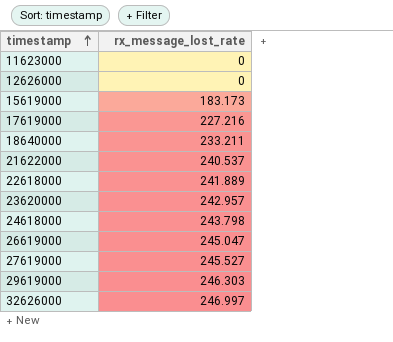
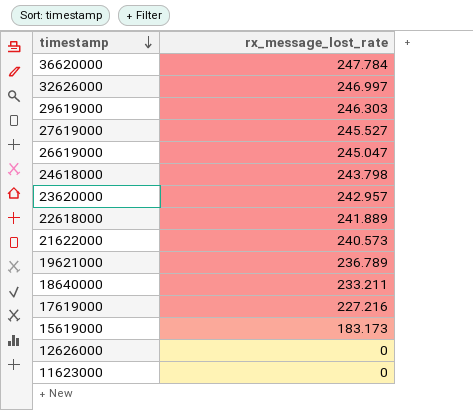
row order: timestamp ascending -> timestamp descending
row 36620000: none -> 247.784
21622000 | rx_message_lost_rate: 240.537 -> 240.573
row 19621000: none -> 236.789

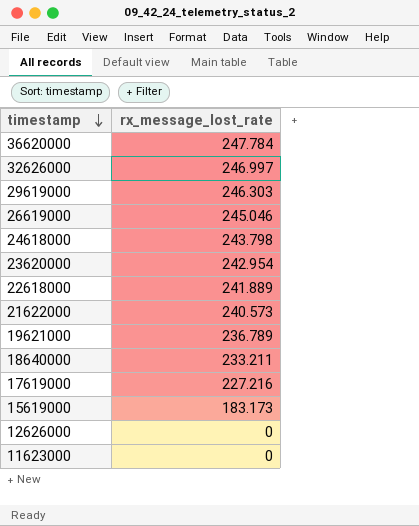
row 27619000: 245.527 -> none
26619000 | rx_message_lost_rate: 245.047 -> 245.046
23620000 | rx_message_lost_rate: 242.957 -> 242.954

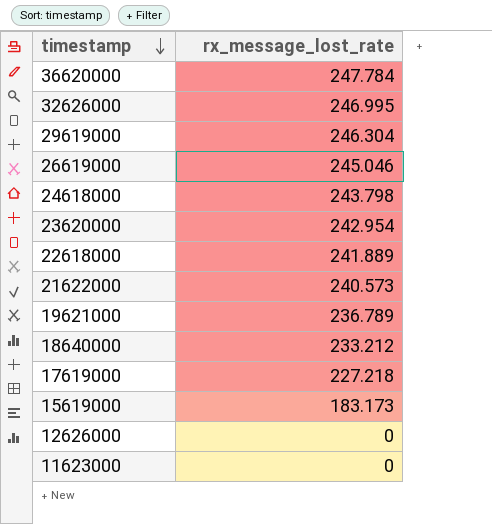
32626000 | rx_message_lost_rate: 246.997 -> 246.995
29619000 | rx_message_lost_rate: 246.303 -> 246.304
18640000 | rx_message_lost_rate: 233.211 -> 233.212
17619000 | rx_message_lost_rate: 227.216 -> 227.218

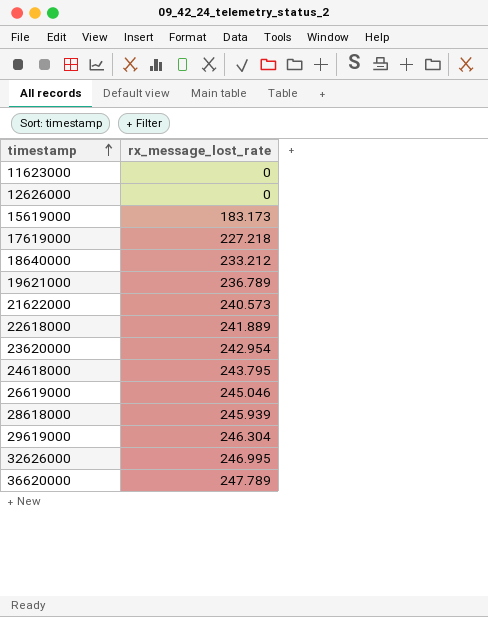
row order: timestamp descending -> timestamp ascending
24618000 | rx_message_lost_rate: 243.798 -> 243.795
row 28618000: none -> 245.939
36620000 | rx_message_lost_rate: 247.784 -> 247.789

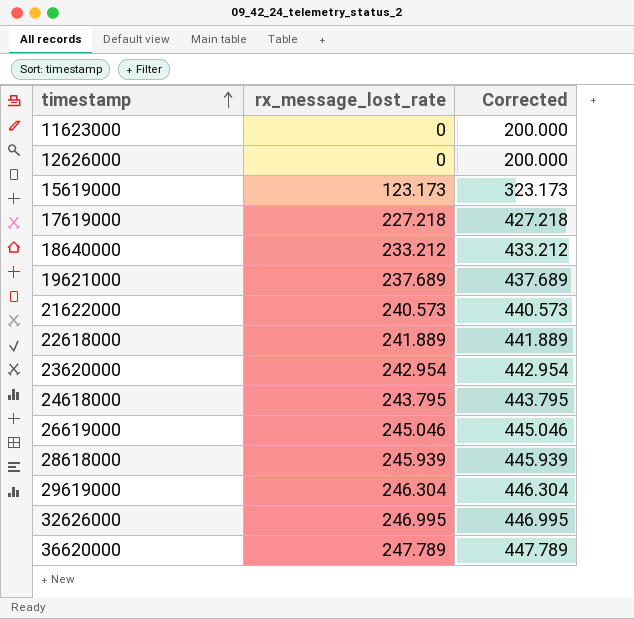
column Corrected | formula: none -> [rx_message_lost_rate] + 200
15619000 | rx_message_lost_rate: 183.173 -> 123.173
19621000 | rx_message_lost_rate: 236.789 -> 237.689

